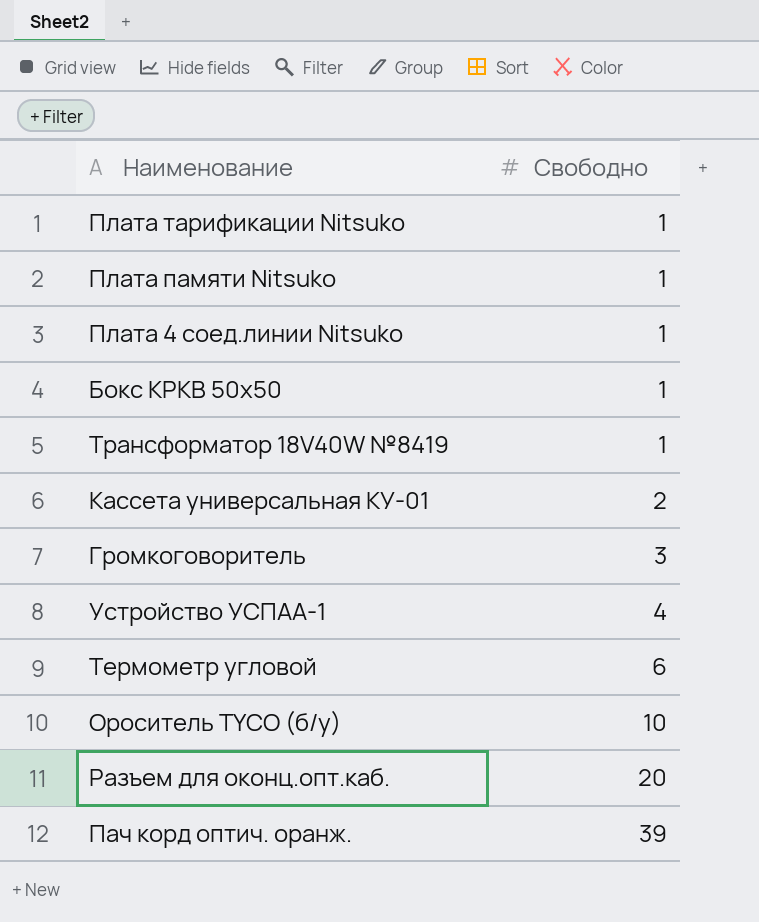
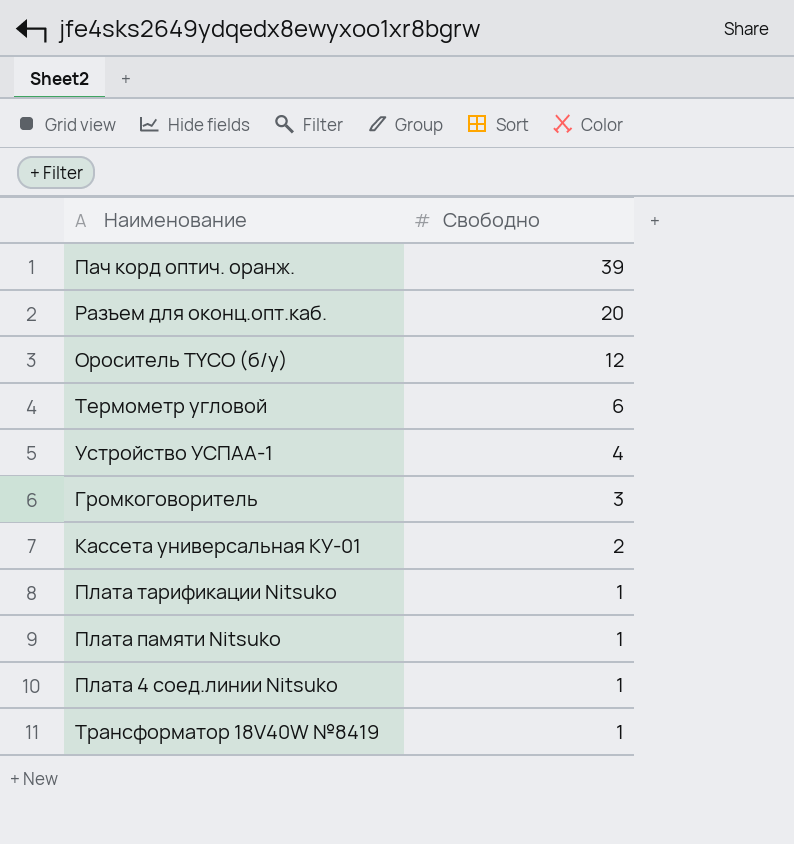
row order: Свободно ascending -> Свободно descending
row Бокс КРКВ 50х50: 1 -> none
Ороситель TYCO (б/у) | Свободно: 10 -> 12

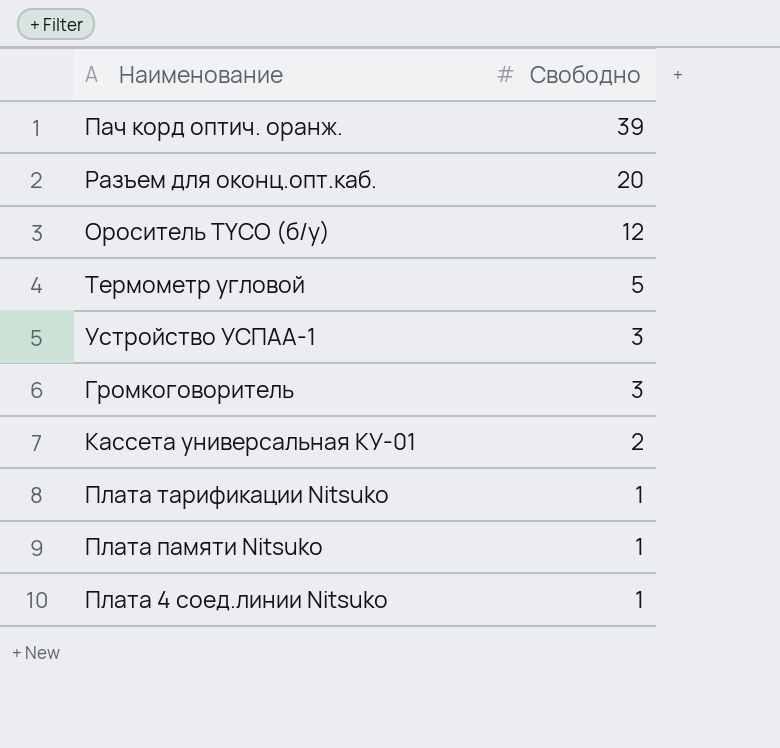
row Трансформатор 18V40W №8419: 1 -> none
Термометр угловой | Свободно: 6 -> 5
Устройство УСПАА-1 | Свободно: 4 -> 3

